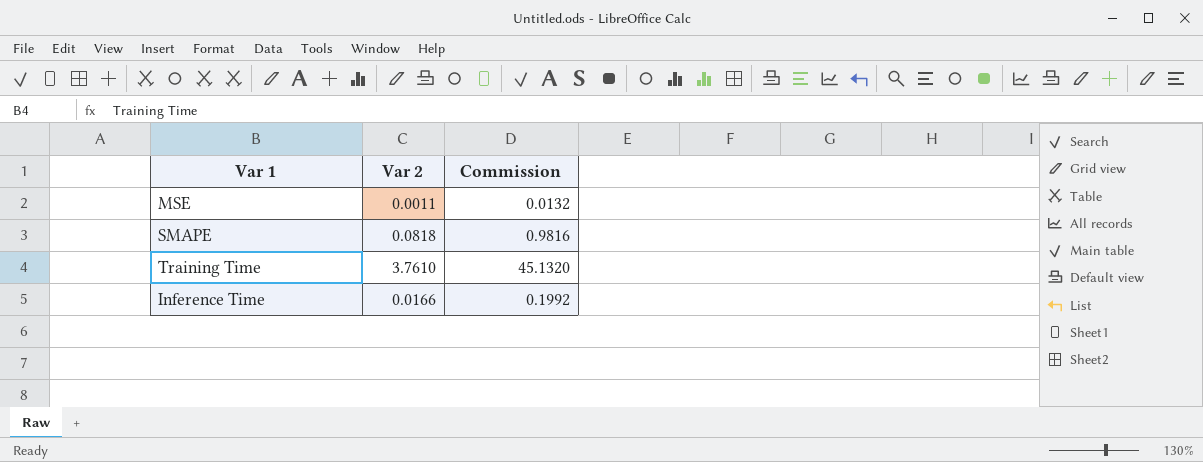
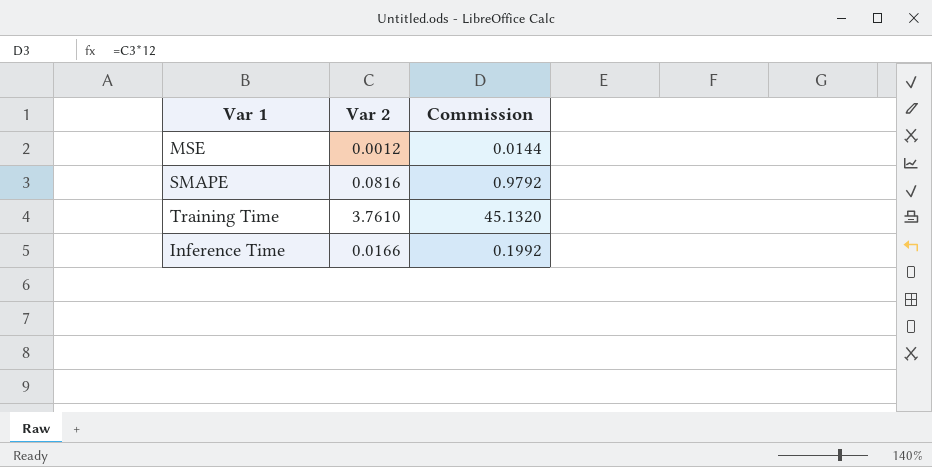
MSE | Var 2: 0.0011 -> 0.0012
MSE | Commission: 0.0132 -> 0.0144
SMAPE | Var 2: 0.0818 -> 0.0816
SMAPE | Commission: 0.9816 -> 0.9792

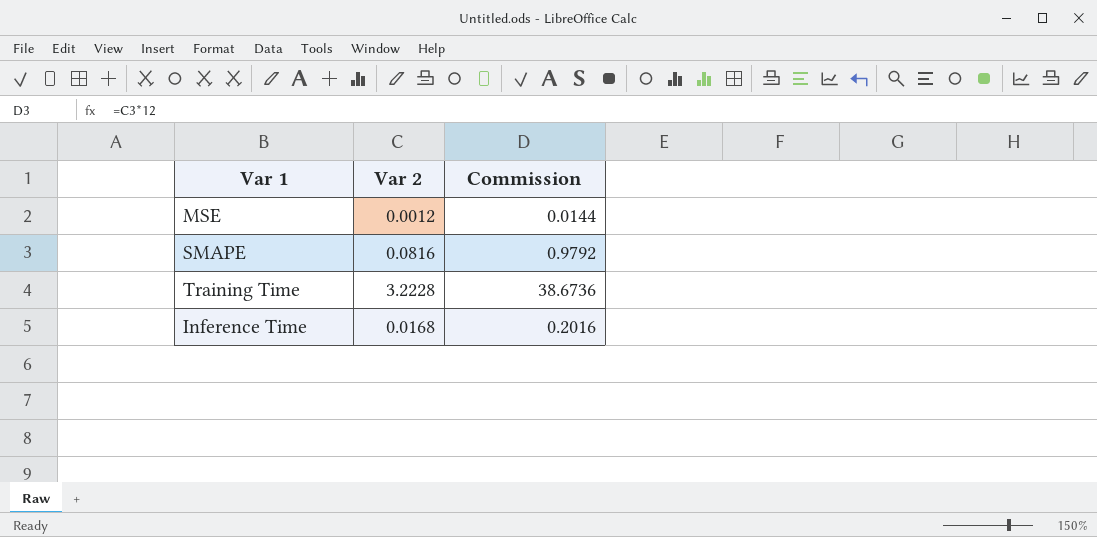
Training Time | Var 2: 3.7610 -> 3.2228
Training Time | Commission: 45.1320 -> 38.6736
Inference Time | Var 2: 0.0166 -> 0.0168
Inference Time | Commission: 0.1992 -> 0.2016

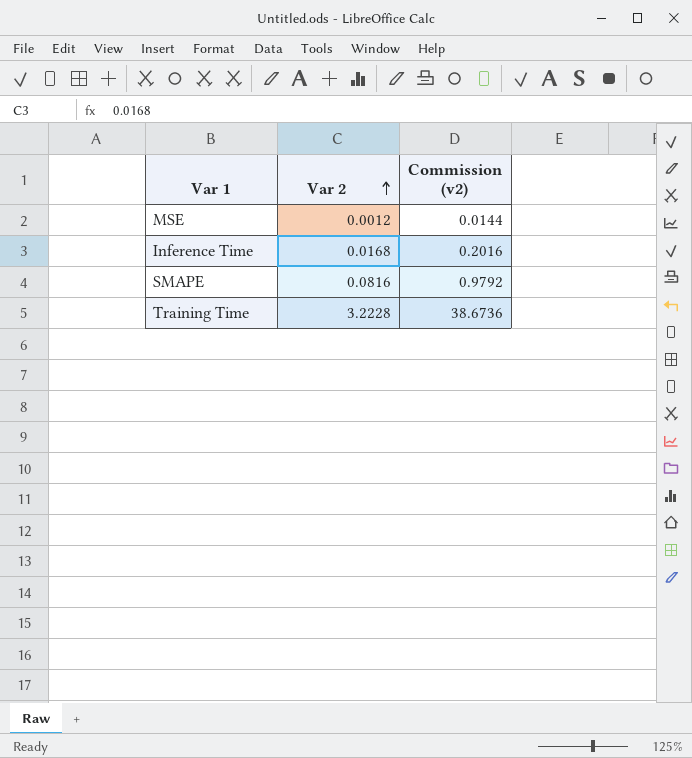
row order: none -> Var 2 ascending
column name: Commission -> Commission (v2)

